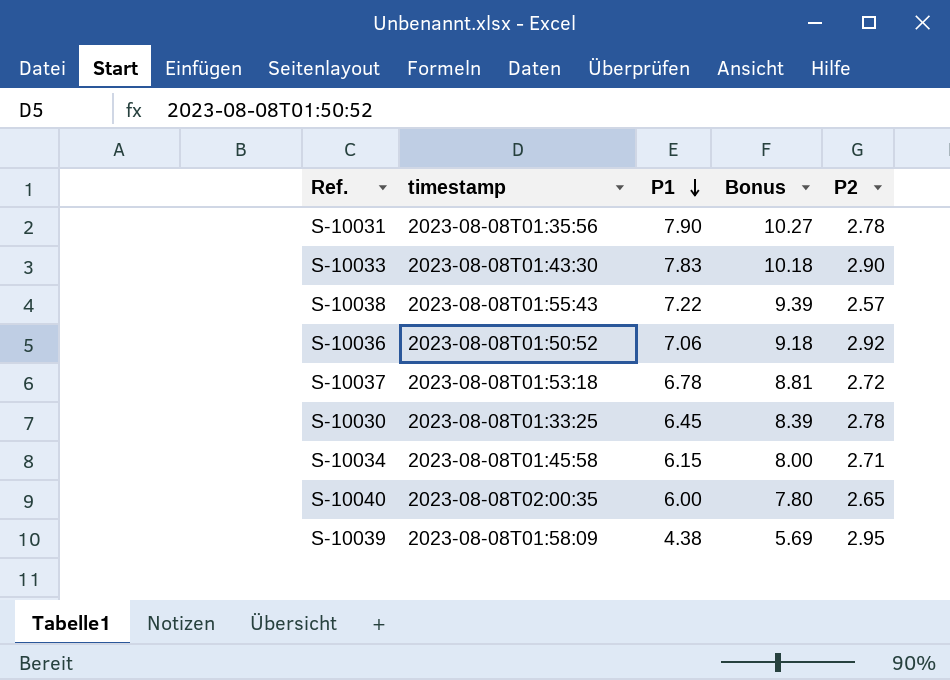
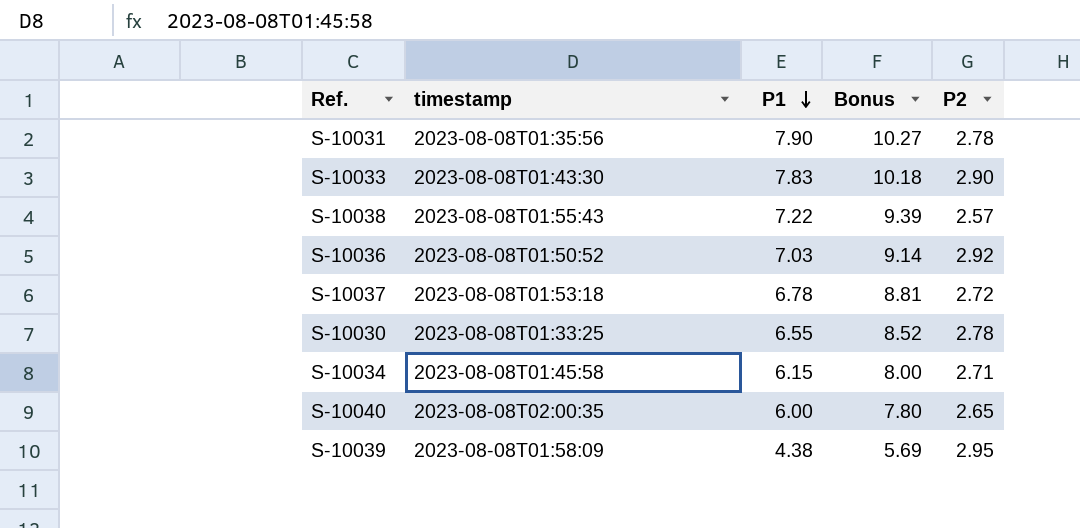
S-10036 | P1: 7.06 -> 7.03
S-10036 | Bonus: 9.18 -> 9.14
S-10030 | P1: 6.45 -> 6.55
S-10030 | Bonus: 8.39 -> 8.52

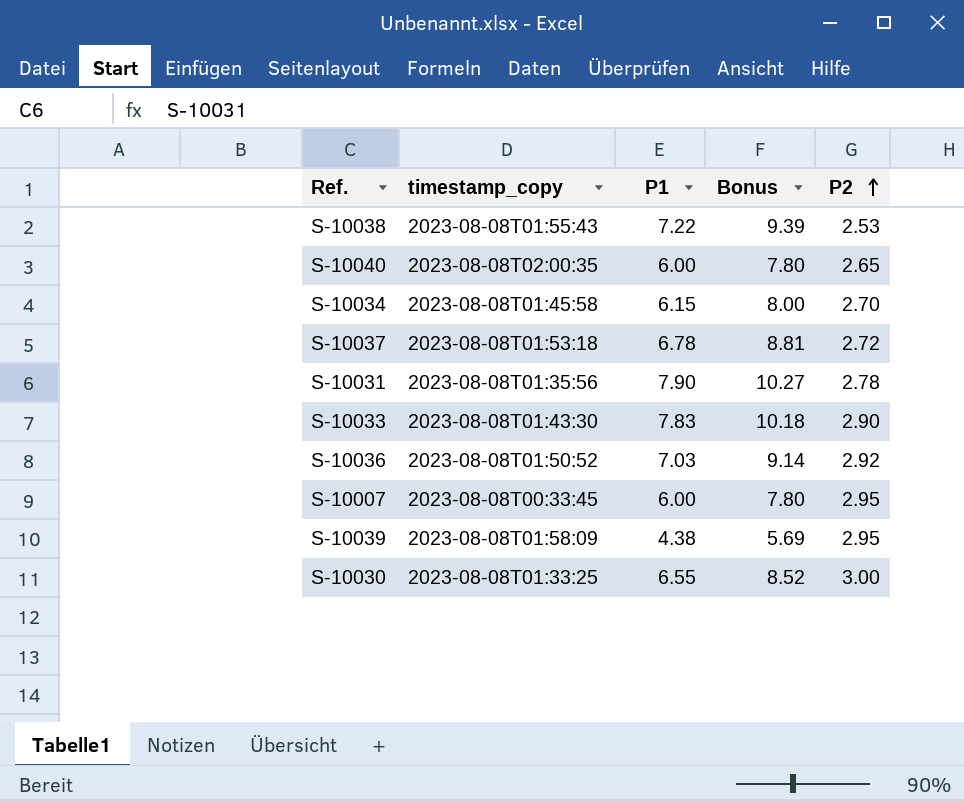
row order: P1 descending -> P2 ascending
column name: timestamp -> timestamp_copy
S-10038 | P2: 2.57 -> 2.53
S-10034 | P2: 2.71 -> 2.70
row S-10007: none -> 2023-08-08T00:33:45 | 6.00 | 7.80 | 2.95
S-10030 | P2: 2.78 -> 3.00

